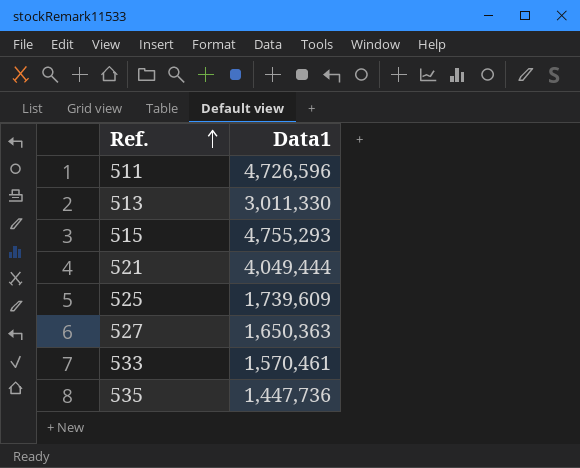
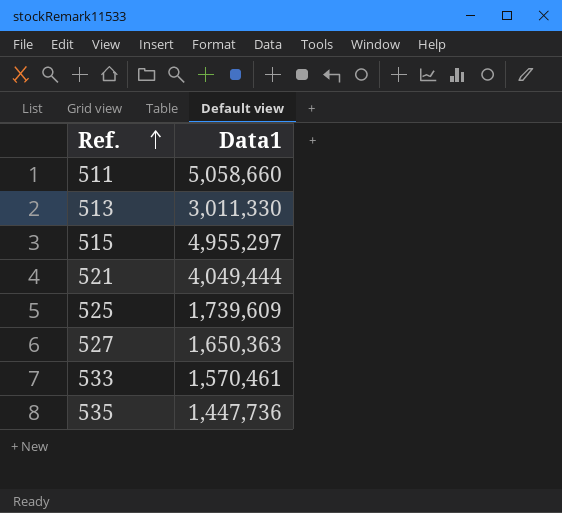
511 | Data1: 4,726,596 -> 5,058,660
515 | Data1: 4,755,293 -> 4,955,297

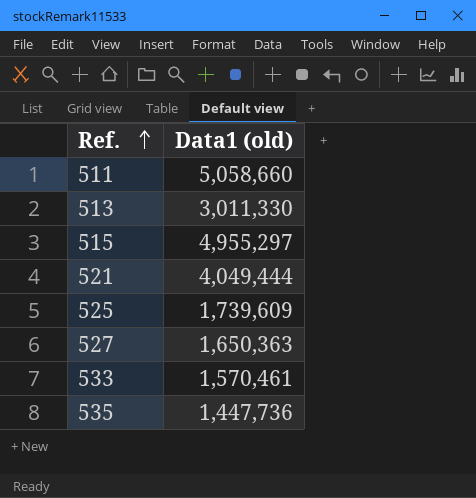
column name: Data1 -> Data1 (old)

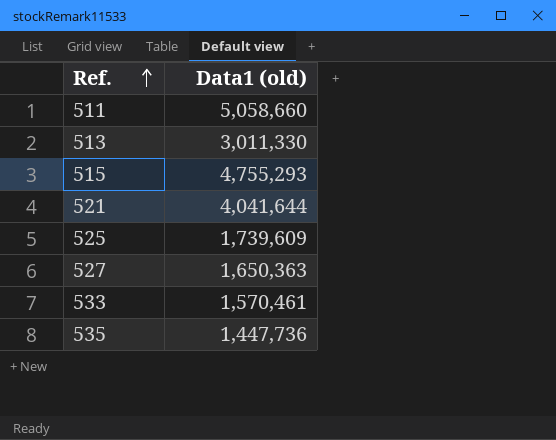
515 | Data1 (old): 4,955,297 -> 4,755,293
521 | Data1 (old): 4,049,444 -> 4,041,644

